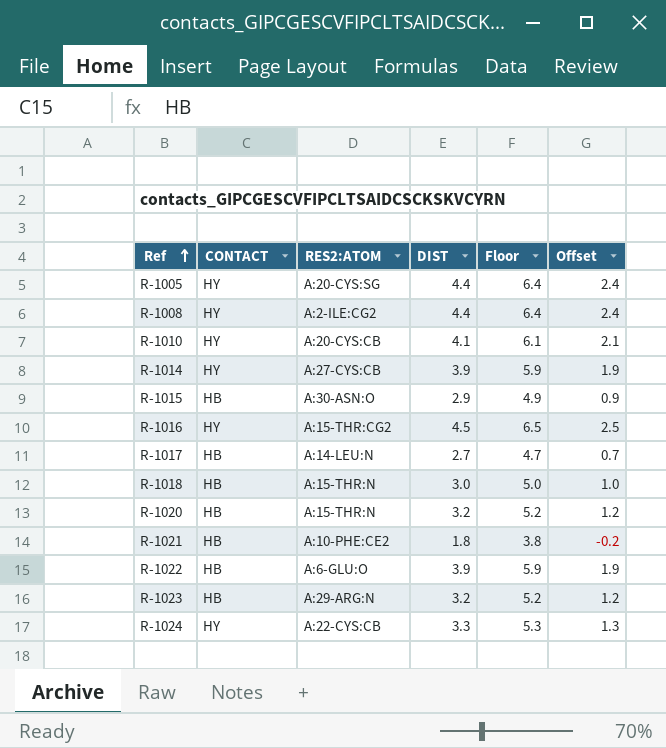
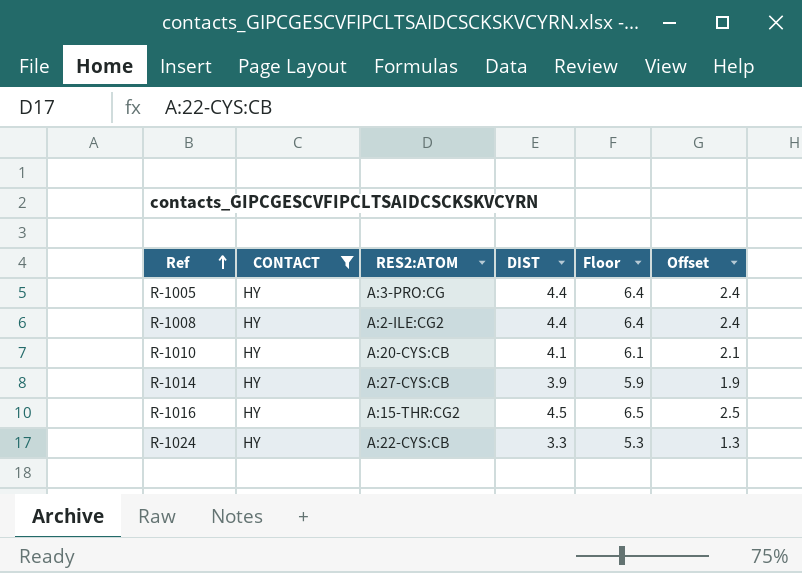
filter: none -> CONTACT = HY
R-1005 | RES2:ATOM: A:20-CYS:SG -> A:3-PRO:CG

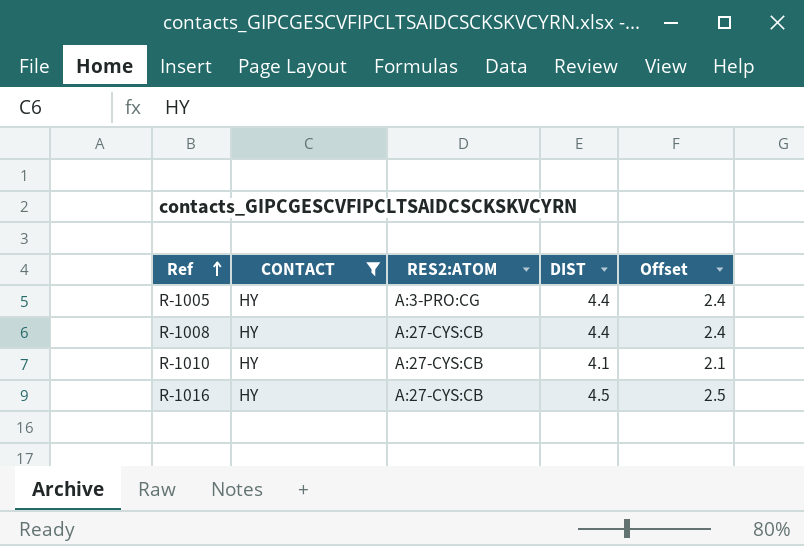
column Floor | formula: [DIST] + 2 -> none
row R-1014: HY | A:27-CYS:CB | 3.9 | 5.9 | 1.9 -> none
row R-1024: HY | A:22-CYS:CB | 3.3 | 5.3 | 1.3 -> none
R-1008 | RES2:ATOM: A:2-ILE:CG2 -> A:27-CYS:CB
R-1010 | RES2:ATOM: A:20-CYS:CB -> A:27-CYS:CB
R-1016 | RES2:ATOM: A:15-THR:CG2 -> A:27-CYS:CB

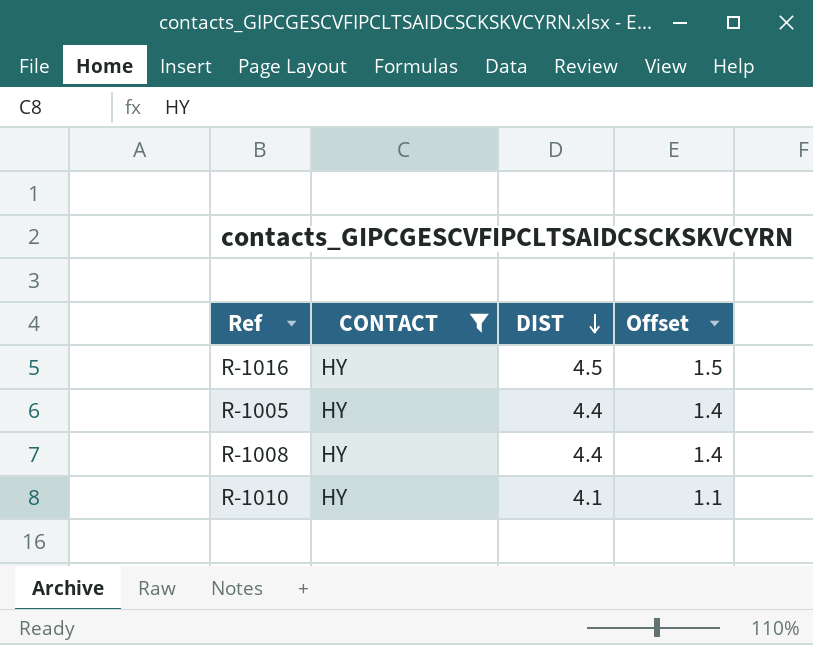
row order: Ref ascending -> DIST descending
column RES2:ATOM | position: 3 -> none
column Offset | formula: [DIST] - 2 -> [DIST] - 3

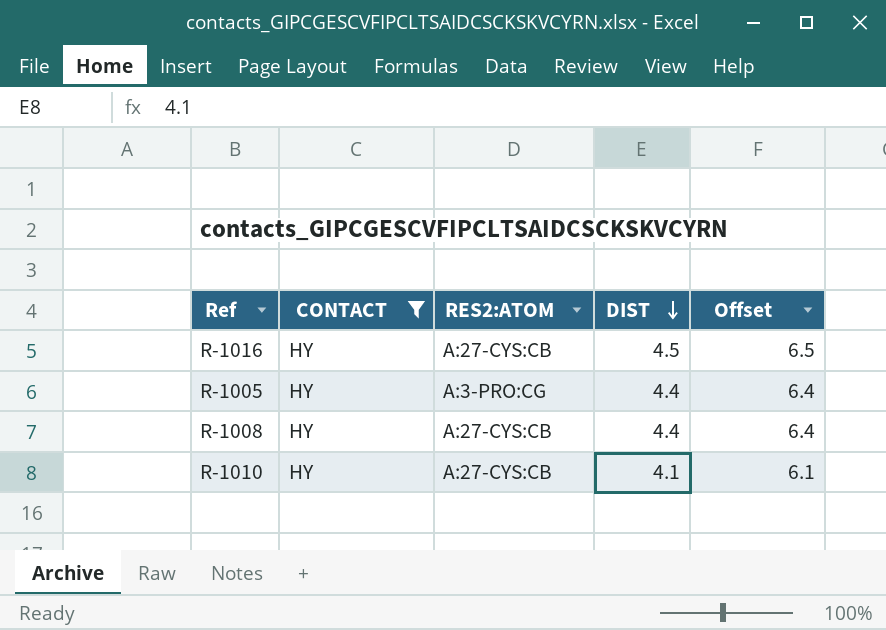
column RES2:ATOM | position: none -> 3
column Offset | formula: [DIST] - 3 -> [DIST] + 2

